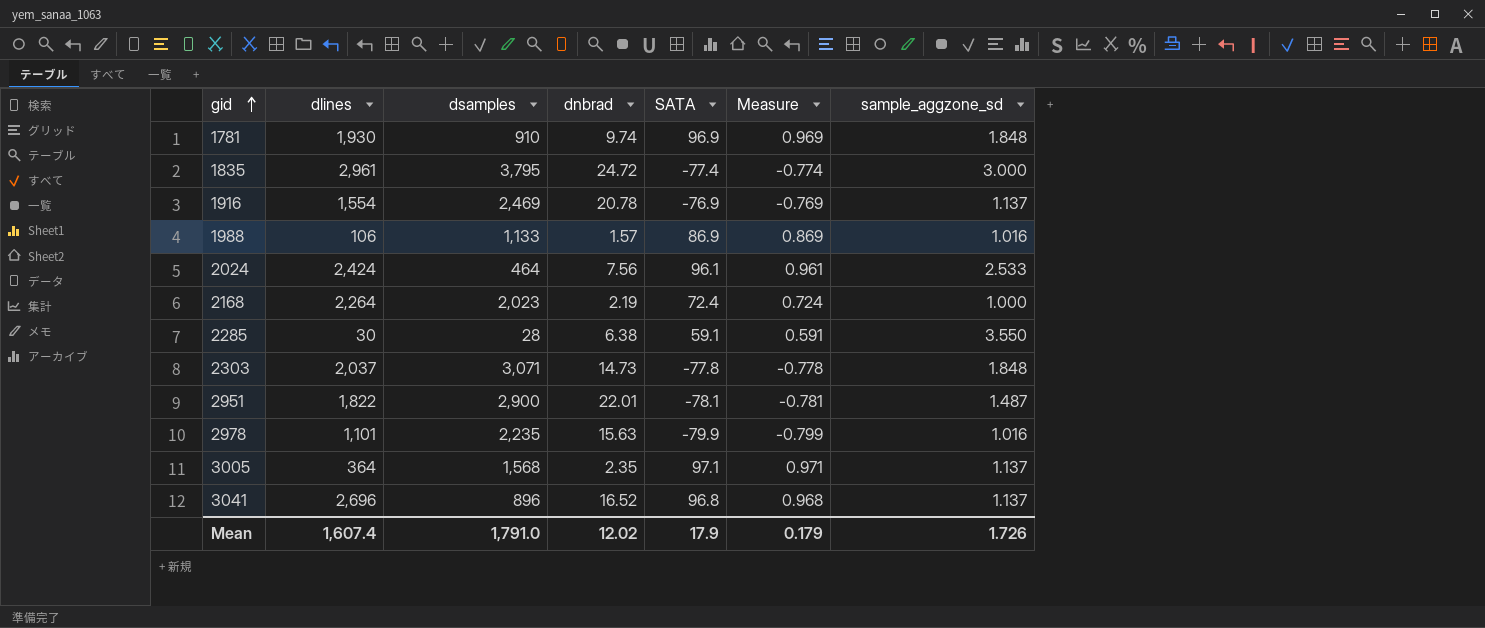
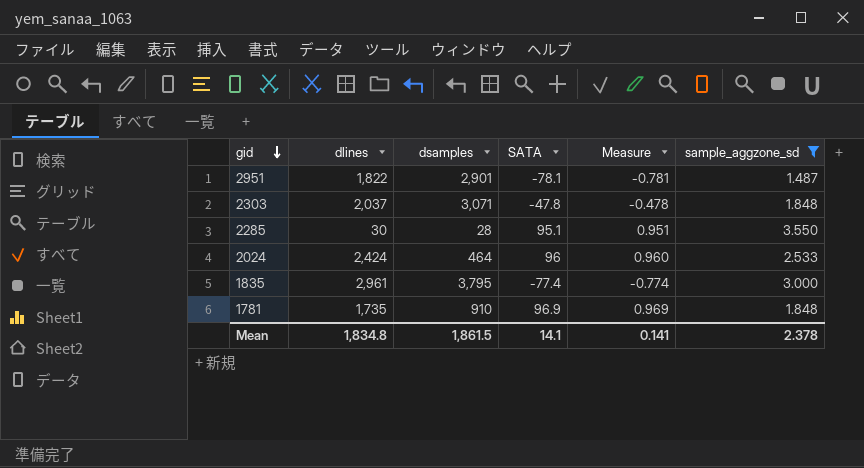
filter: none -> sample_aggzone_sd >= 1.487
row order: gid ascending -> gid descending
column dnbrad | position: 4 -> none
2951 | dsamples: 2,900 -> 2,901
2303 | SATA: -77.8 -> -47.8
2303 | Measure: -0.778 -> -0.478
2285 | SATA: 59.1 -> 95.1
2285 | Measure: 0.591 -> 0.951
2024 | SATA: 96.1 -> 96
2024 | Measure: 0.961 -> 0.960
1781 | dlines: 1,930 -> 1,735
Mean | dlines: 1,607.4 -> 1,834.8
Mean | dsamples: 1,791.0 -> 1,861.5
Mean | SATA: 17.9 -> 14.1
Mean | Measure: 0.179 -> 0.141
Mean | sample_aggzone_sd: 1.726 -> 2.378

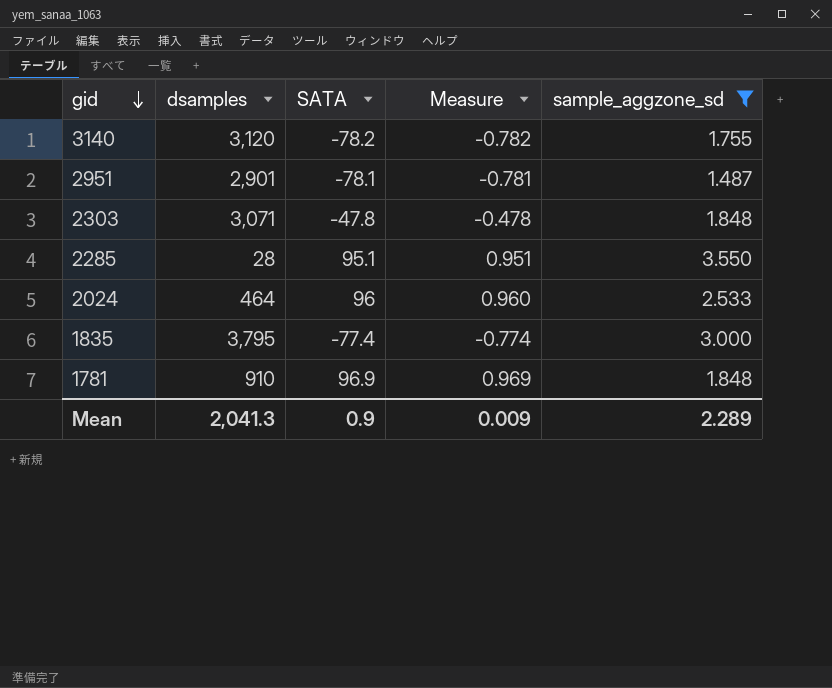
column dlines | position: 2 -> none
row 3140: none -> 3,120 | -78.2 | -0.782 | 1.755
Mean | dsamples: 1,861.5 -> 2,041.3
Mean | SATA: 14.1 -> 0.9
Mean | Measure: 0.141 -> 0.009
Mean | sample_aggzone_sd: 2.378 -> 2.289

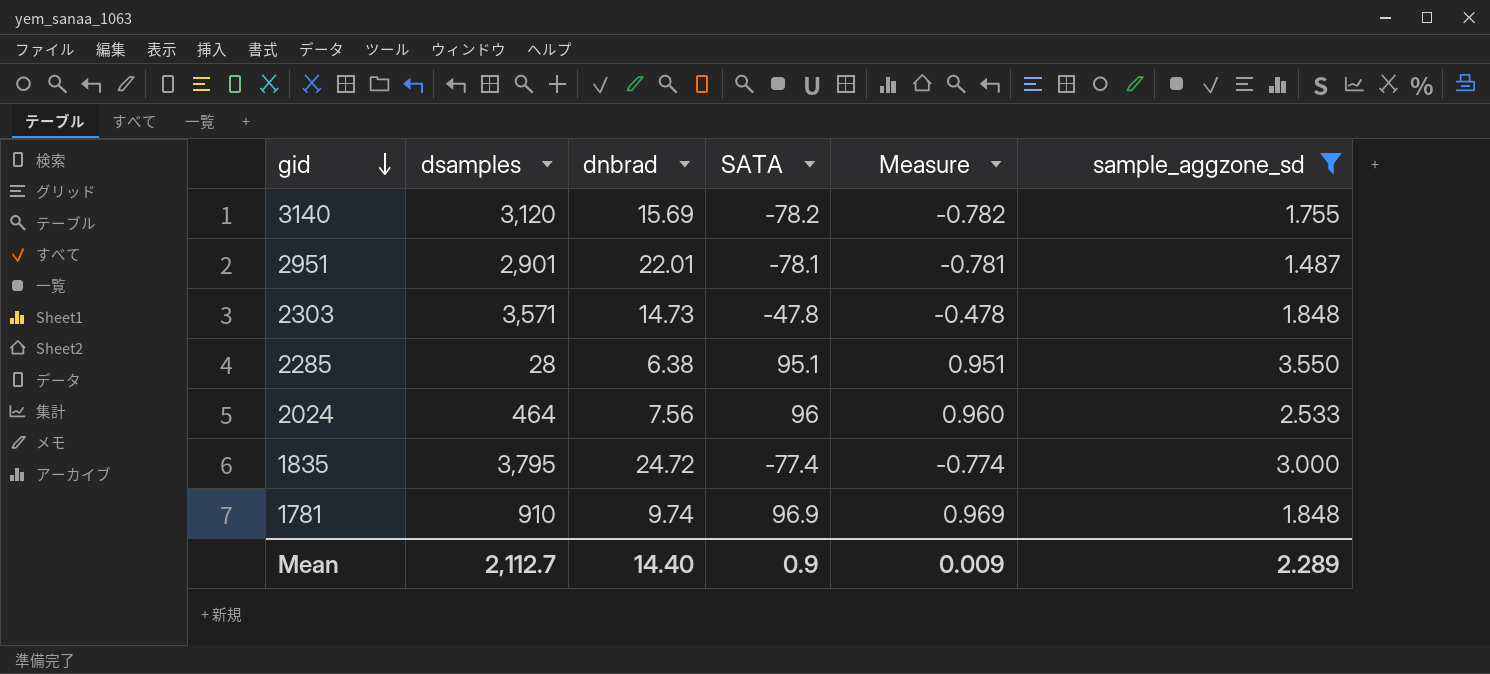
column dnbrad | position: none -> 3
2303 | dsamples: 3,071 -> 3,571
Mean | dsamples: 2,041.3 -> 2,112.7

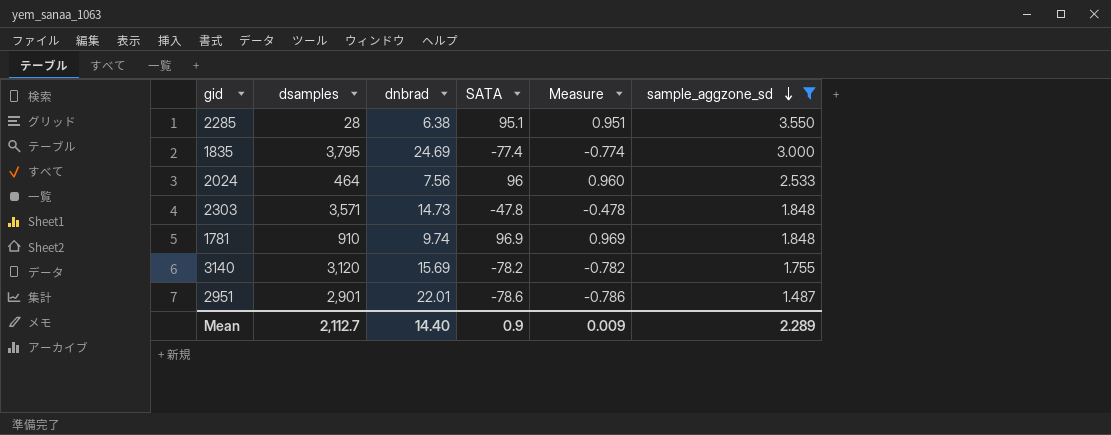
row order: gid descending -> sample_aggzone_sd descending
1835 | dnbrad: 24.72 -> 24.69
2951 | SATA: -78.1 -> -78.6
2951 | Measure: -0.781 -> -0.786

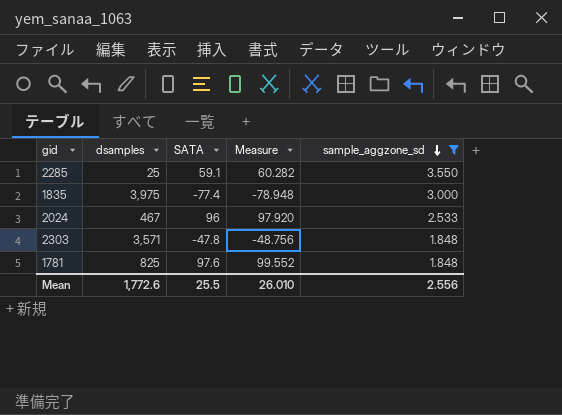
column dnbrad | position: 3 -> none
column Measure | formula: [SATA] * 0.01 -> [SATA] * 1.02
row 3140: 3,120 | 15.69 | -78.2 | -0.782 | 1.755 -> none
row 2951: 2,901 | 22.01 | -78.6 | -0.786 | 1.487 -> none
2285 | dsamples: 28 -> 25
2285 | SATA: 95.1 -> 59.1
1835 | dsamples: 3,795 -> 3,975
2024 | dsamples: 464 -> 467
1781 | dsamples: 910 -> 825
1781 | SATA: 96.9 -> 97.6
Mean | dsamples: 2,112.7 -> 1,772.6
Mean | SATA: 0.9 -> 25.5
Mean | Measure: 0.009 -> 26.010
Mean | sample_aggzone_sd: 2.289 -> 2.556

